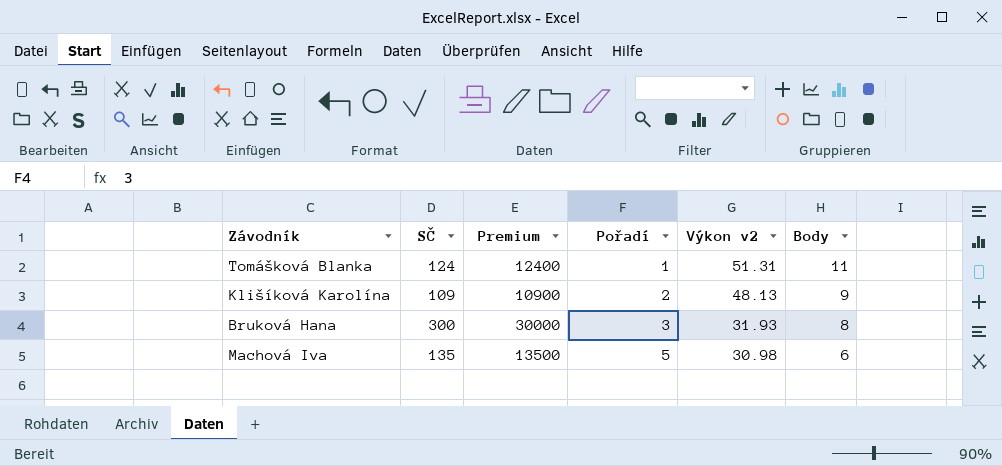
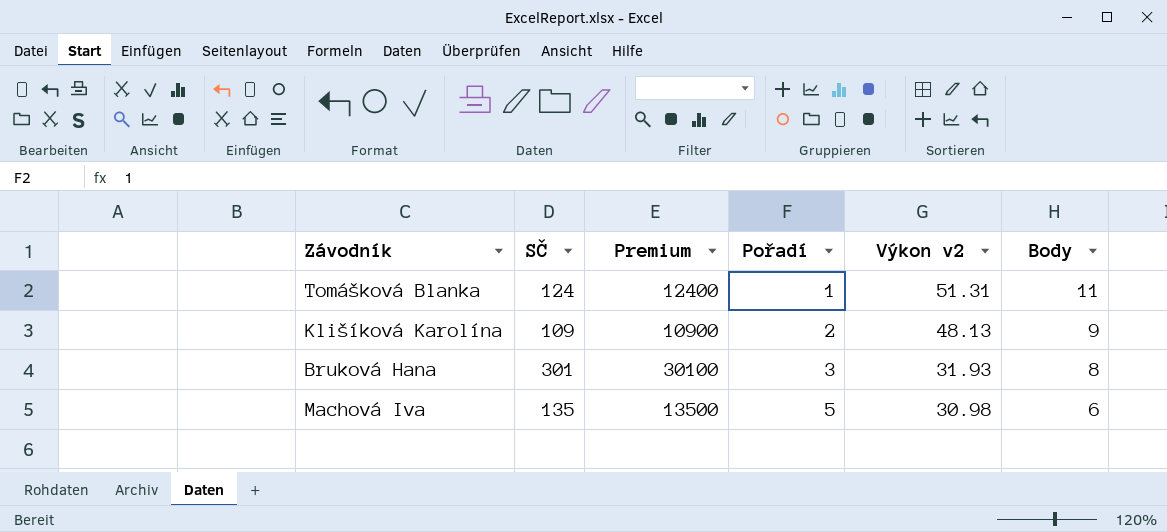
Bruková Hana | SČ: 300 -> 301
Bruková Hana | Premium: 30000 -> 30100

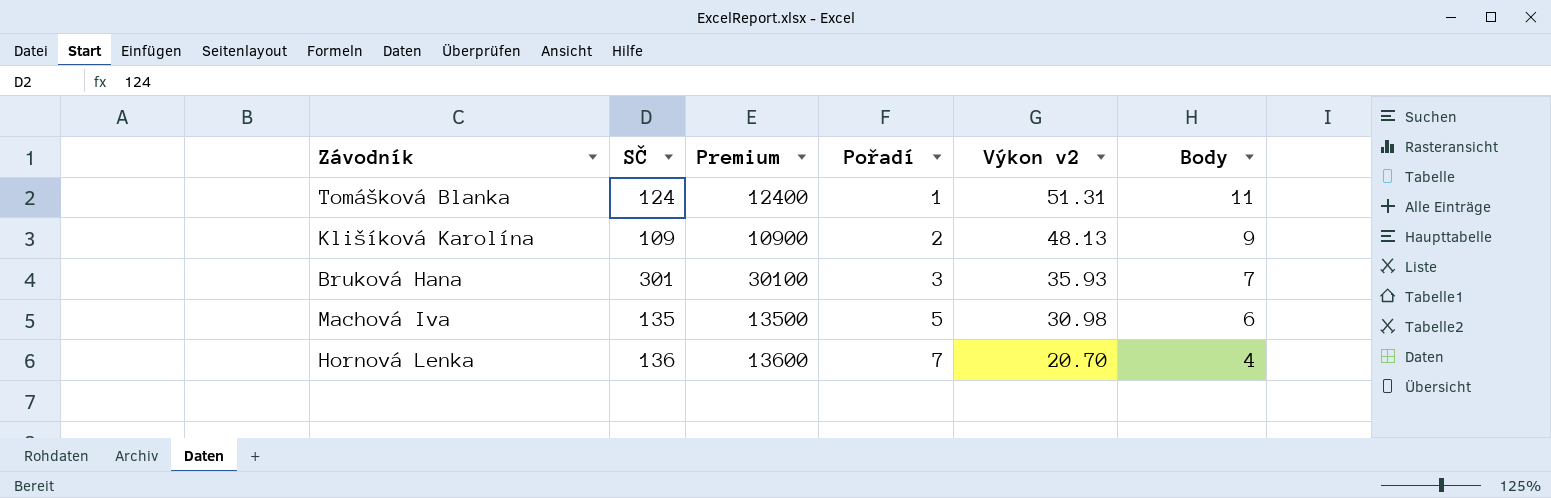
Bruková Hana | Výkon v2: 31.93 -> 35.93
Bruková Hana | Body: 8 -> 7
row Hornová Lenka: none -> 136 | 13600 | 7 | 20.70 | 4

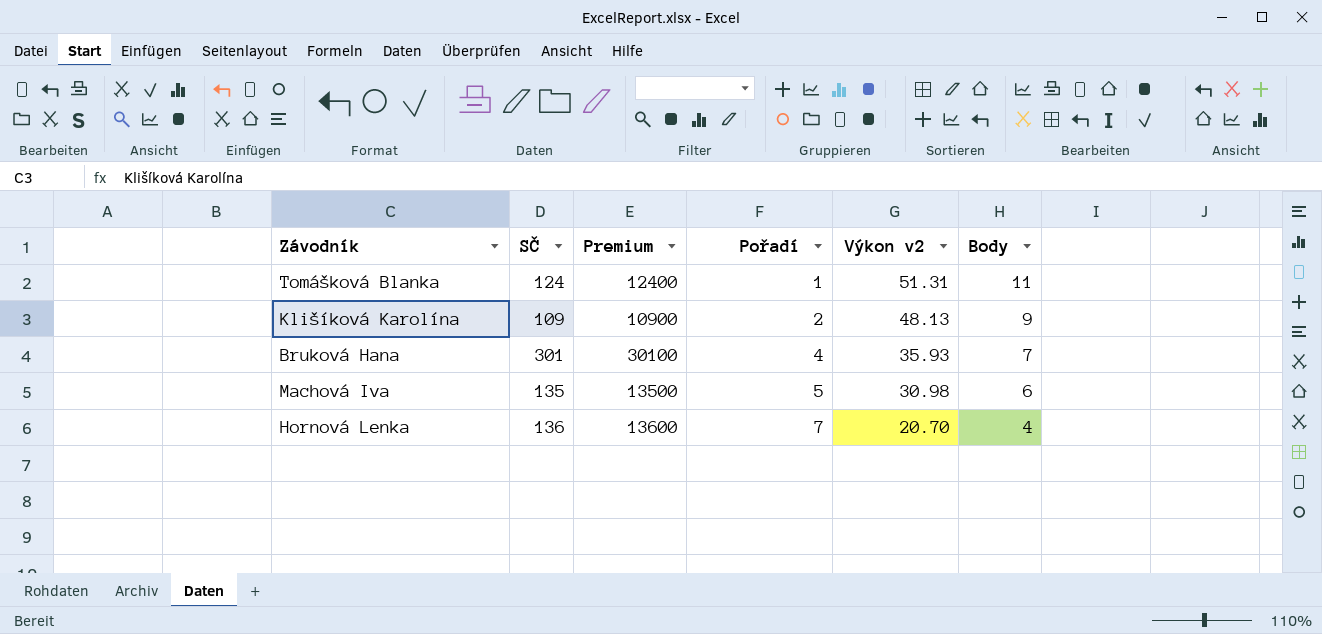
Bruková Hana | Pořadí: 3 -> 4

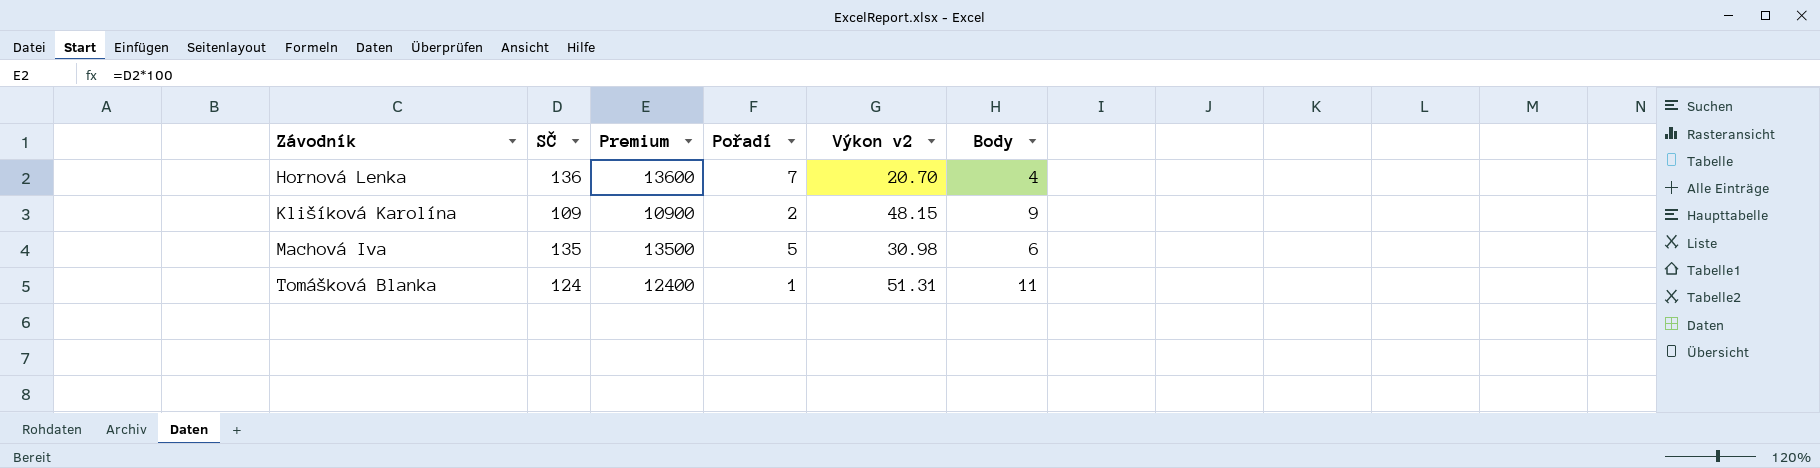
row order: Pořadí ascending -> Závodník ascending
row Bruková Hana: 301 | 30100 | 4 | 35.93 | 7 -> none
Klišíková Karolína | Výkon v2: 48.13 -> 48.15

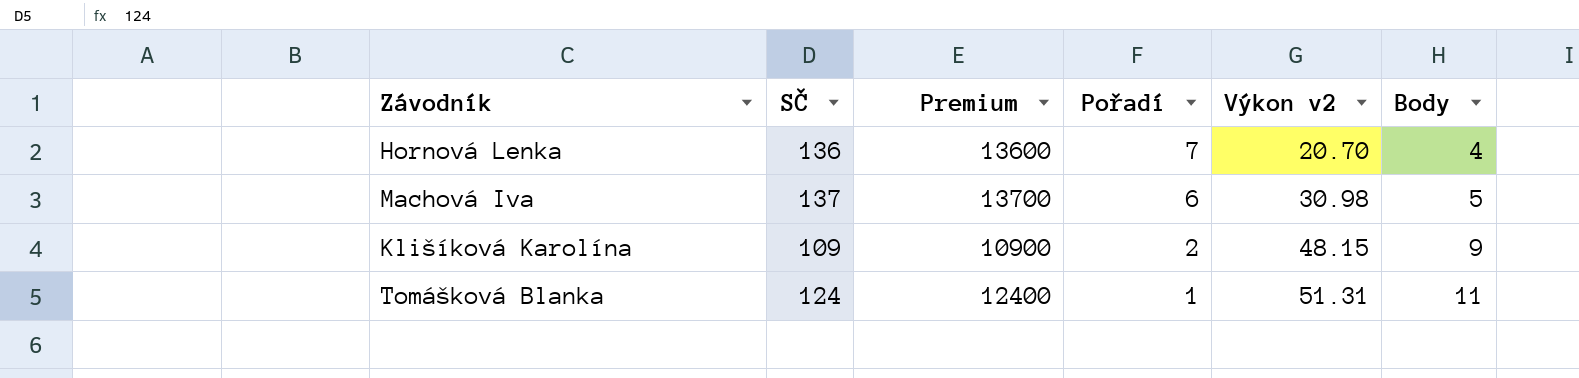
row order: Závodník ascending -> Pořadí descending
Machová Iva | SČ: 135 -> 137
Machová Iva | Premium: 13500 -> 13700
Machová Iva | Pořadí: 5 -> 6
Machová Iva | Body: 6 -> 5

